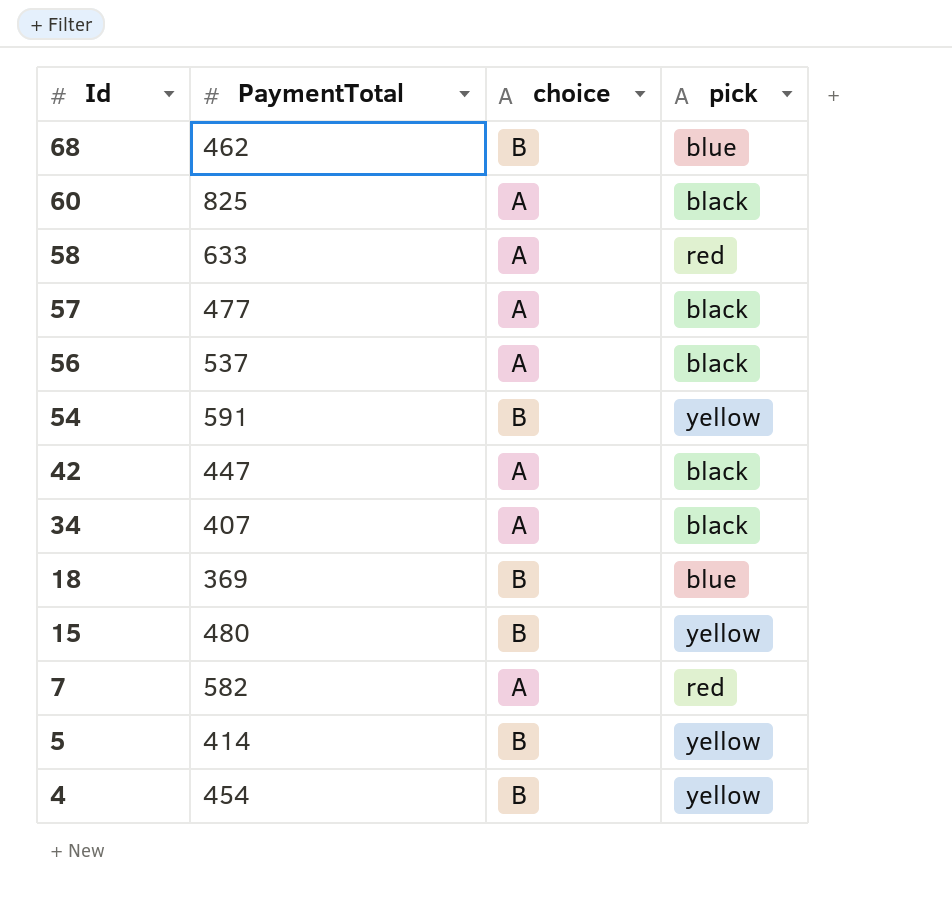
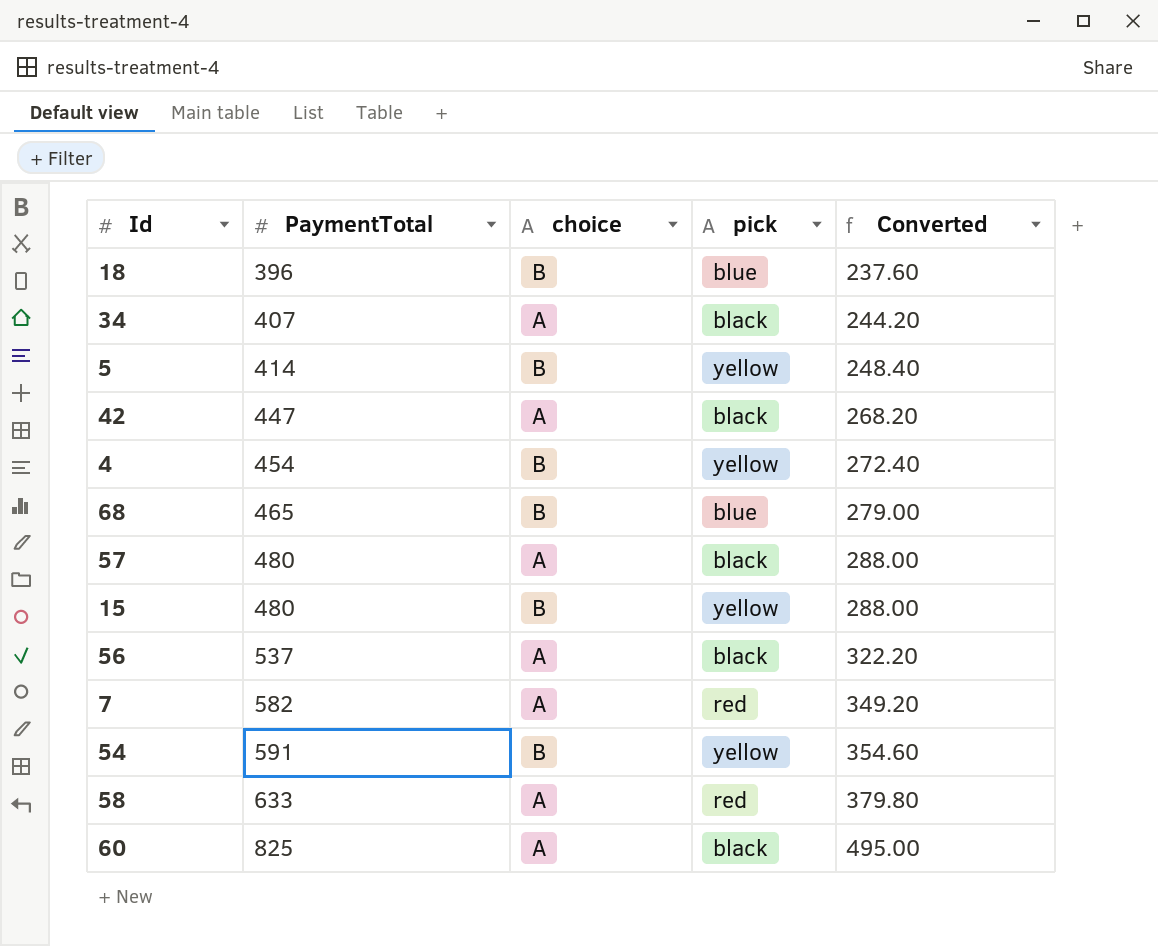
row order: Id descending -> PaymentTotal ascending
column Converted | formula: none -> [PaymentTotal] * 0.6
18 | PaymentTotal: 369 -> 396
68 | PaymentTotal: 462 -> 465
57 | PaymentTotal: 477 -> 480

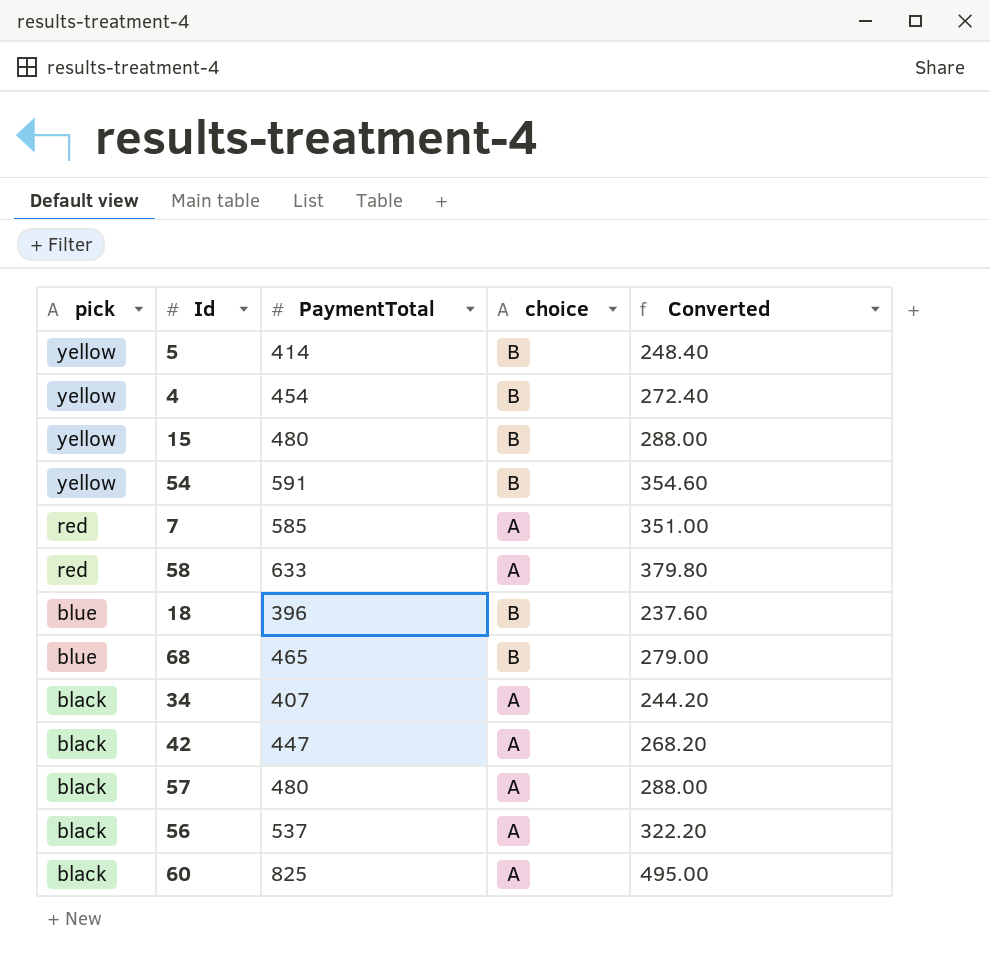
row order: PaymentTotal ascending -> pick descending
column pick | position: 4 -> 1
7 | PaymentTotal: 582 -> 585
7 | Converted: 349.20 -> 351.00

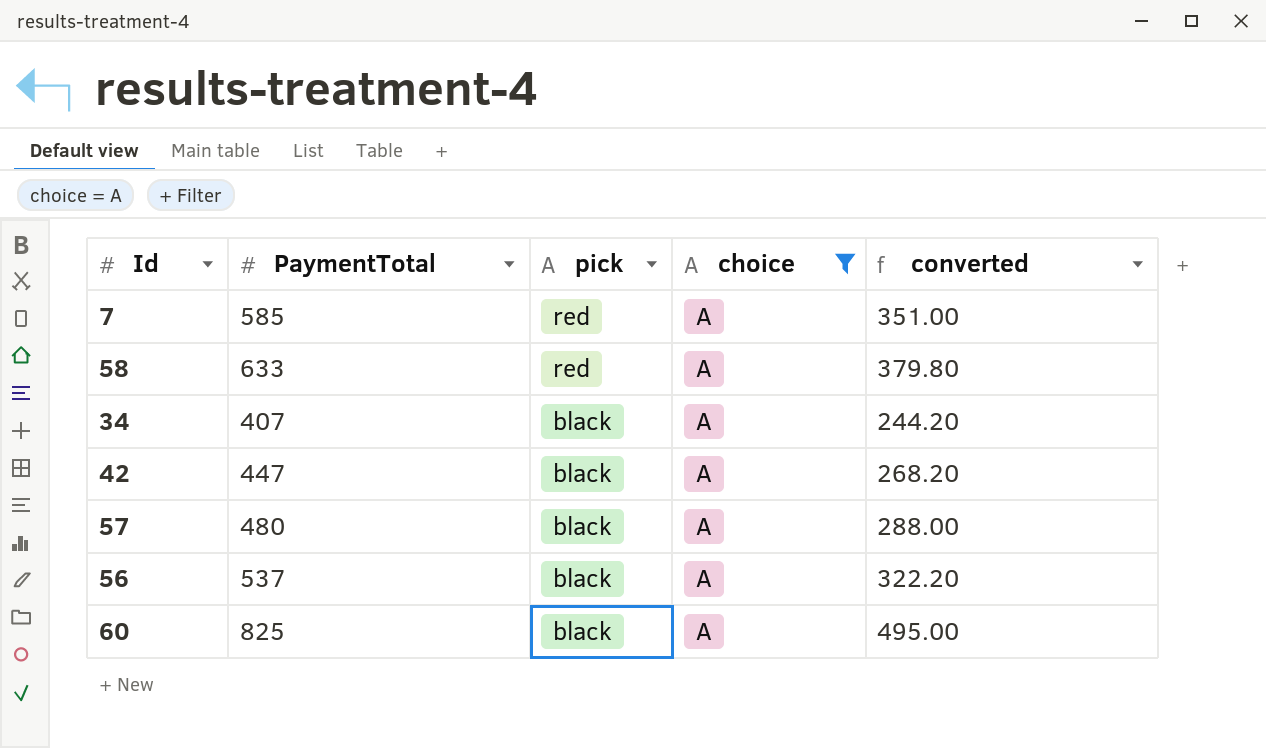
filter: none -> choice = A
column pick | position: 1 -> 3
column name: Converted -> converted

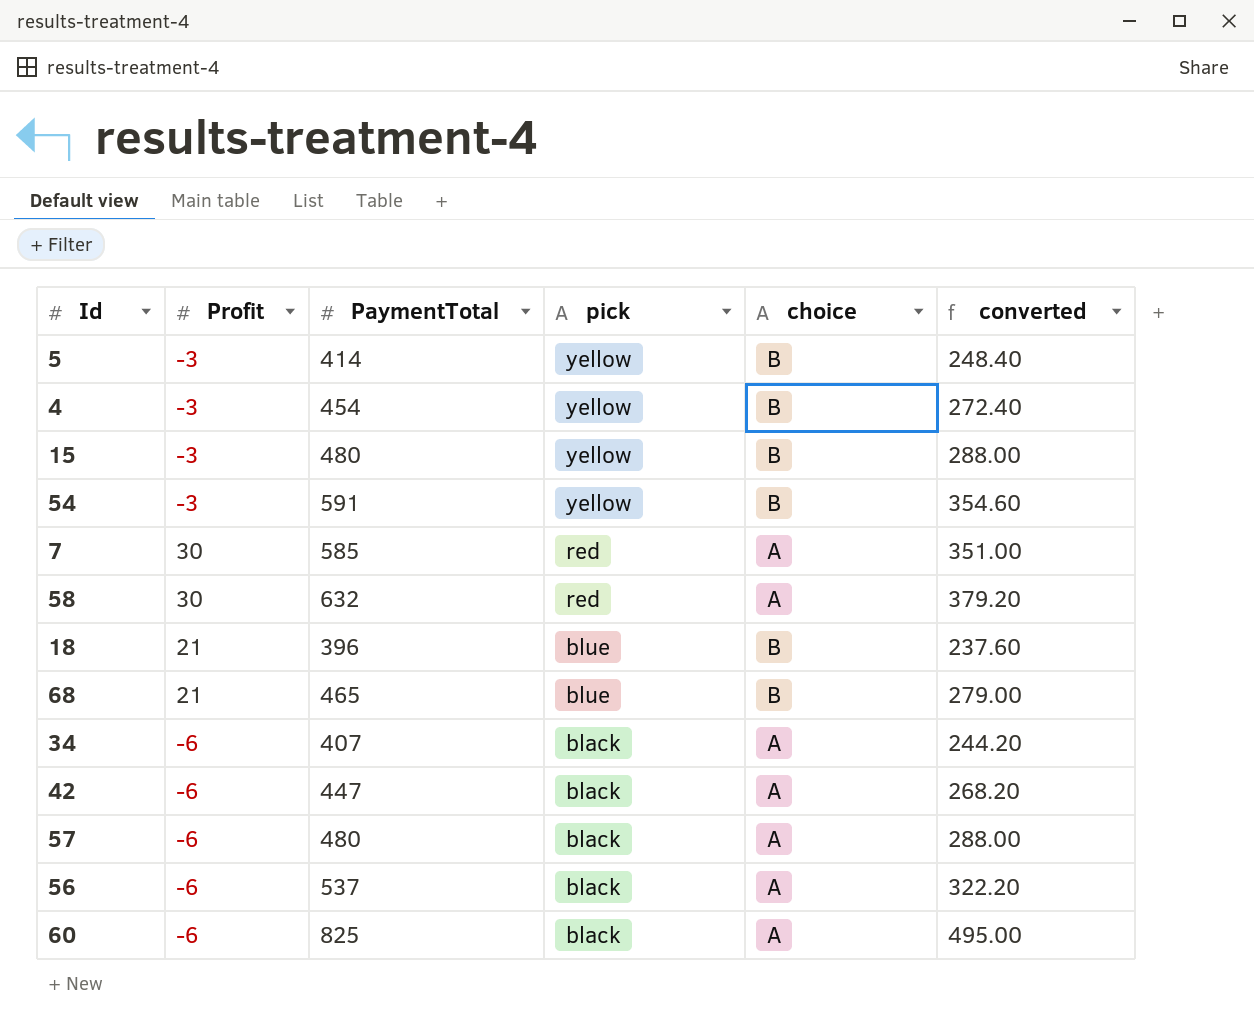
filter: choice = A -> none
column Profit | position: none -> 2
58 | PaymentTotal: 633 -> 632
58 | converted: 379.80 -> 379.20

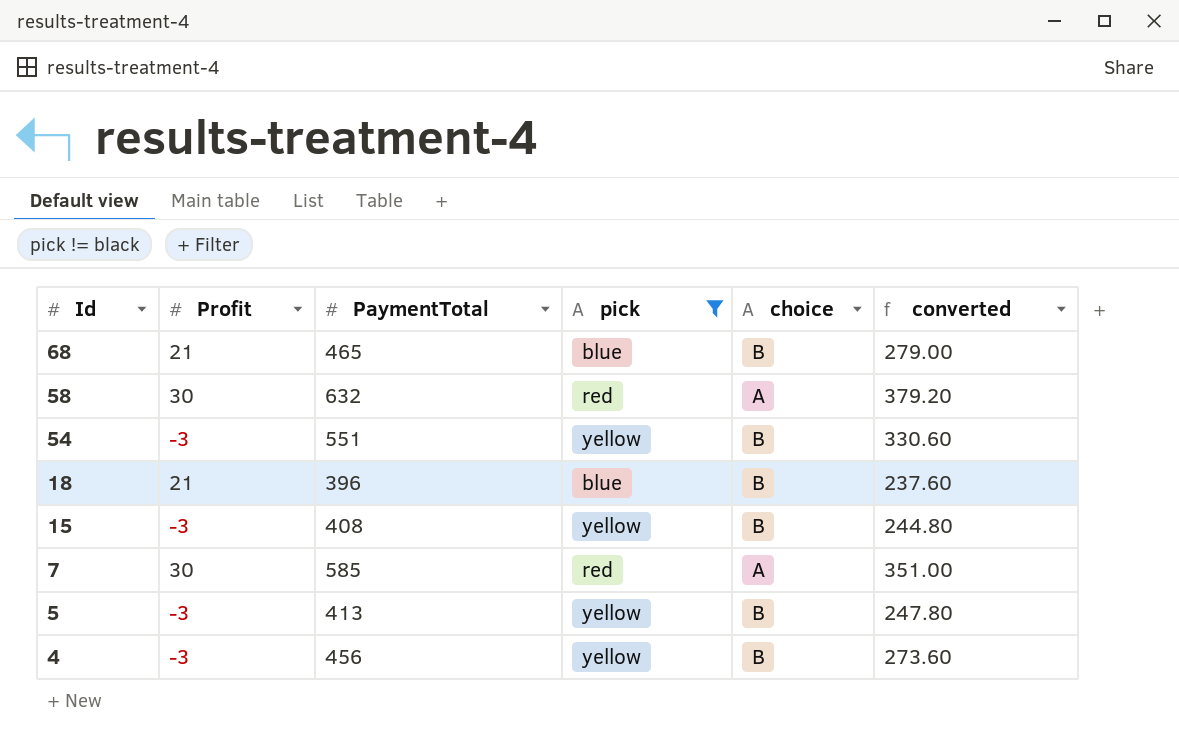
filter: none -> pick != black
row order: pick descending -> Id descending
54 | PaymentTotal: 591 -> 551
54 | converted: 354.60 -> 330.60
15 | PaymentTotal: 480 -> 408
15 | converted: 288.00 -> 244.80
5 | PaymentTotal: 414 -> 413
5 | converted: 248.40 -> 247.80
4 | PaymentTotal: 454 -> 456
4 | converted: 272.40 -> 273.60

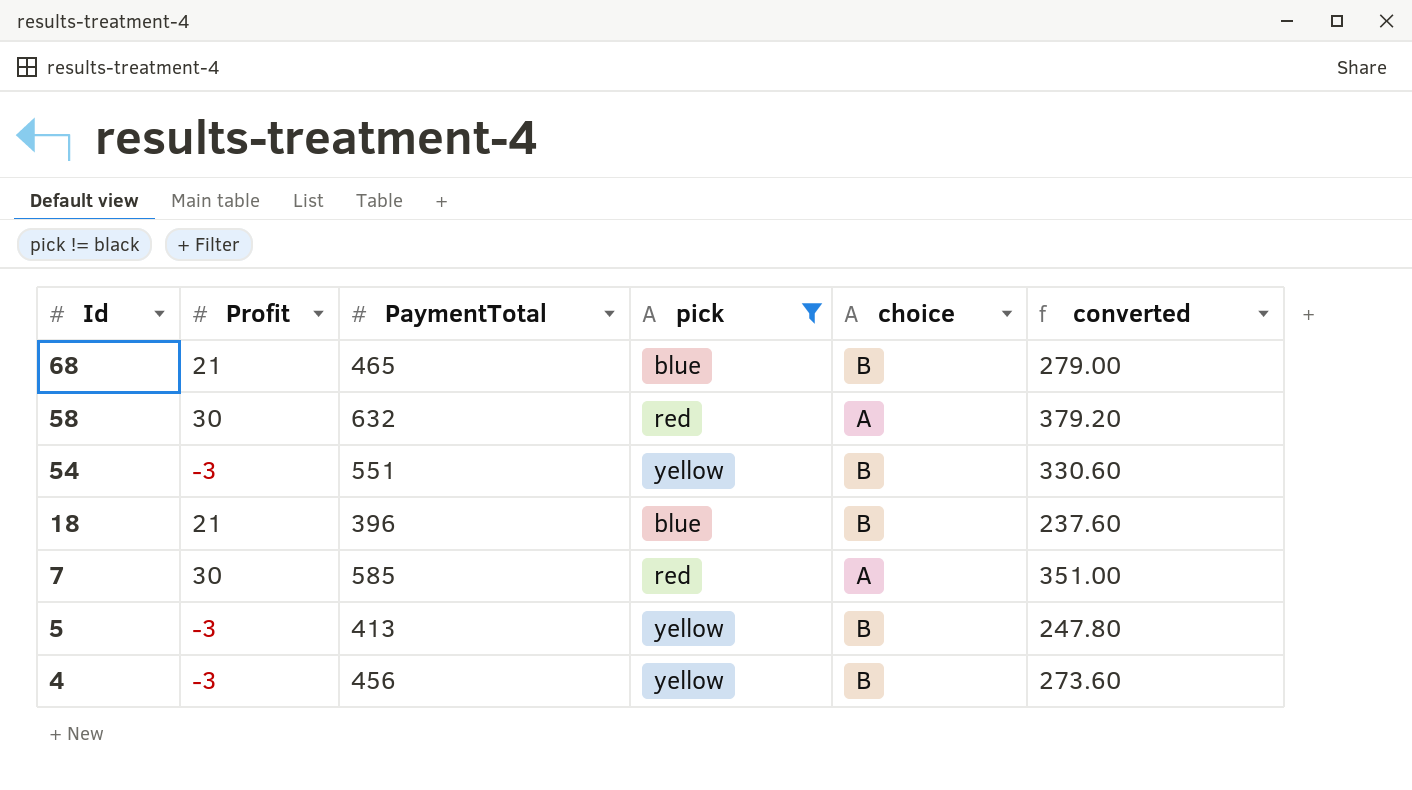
row 15: -3 | 408 | yellow | B | 244.80 -> none

